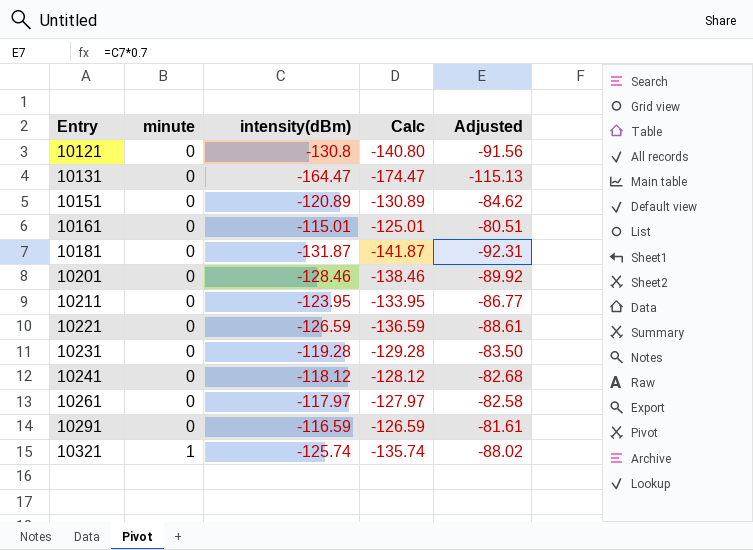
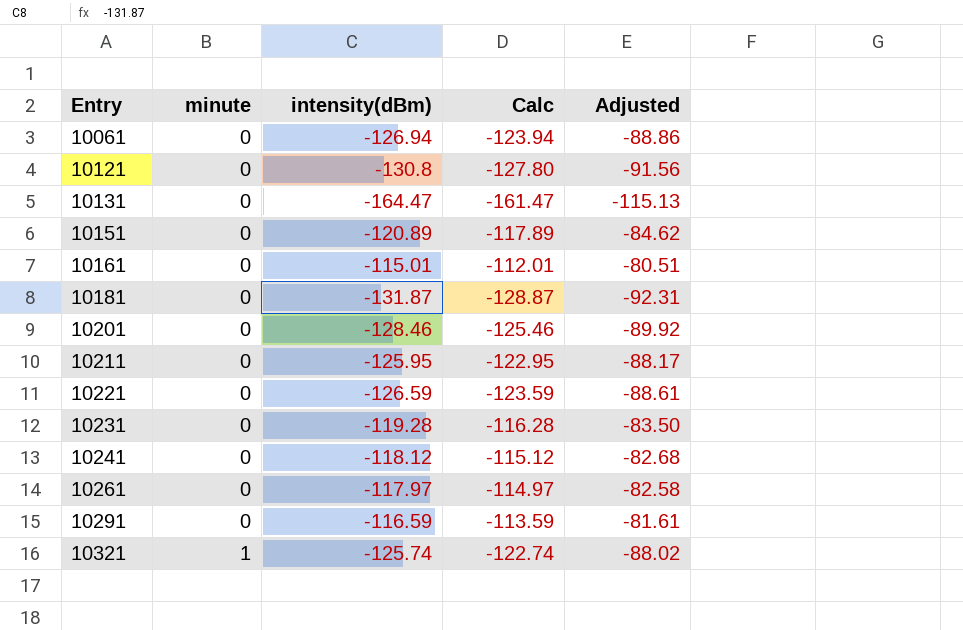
column Calc | formula: [intensity(dBm)] - 10 -> [intensity(dBm)] + 3
row 10061: none -> 0 | -126.94 | -123.94 | -88.86
10211 | intensity(dBm): -123.95 -> -125.95
10211 | Adjusted: -86.77 -> -88.17

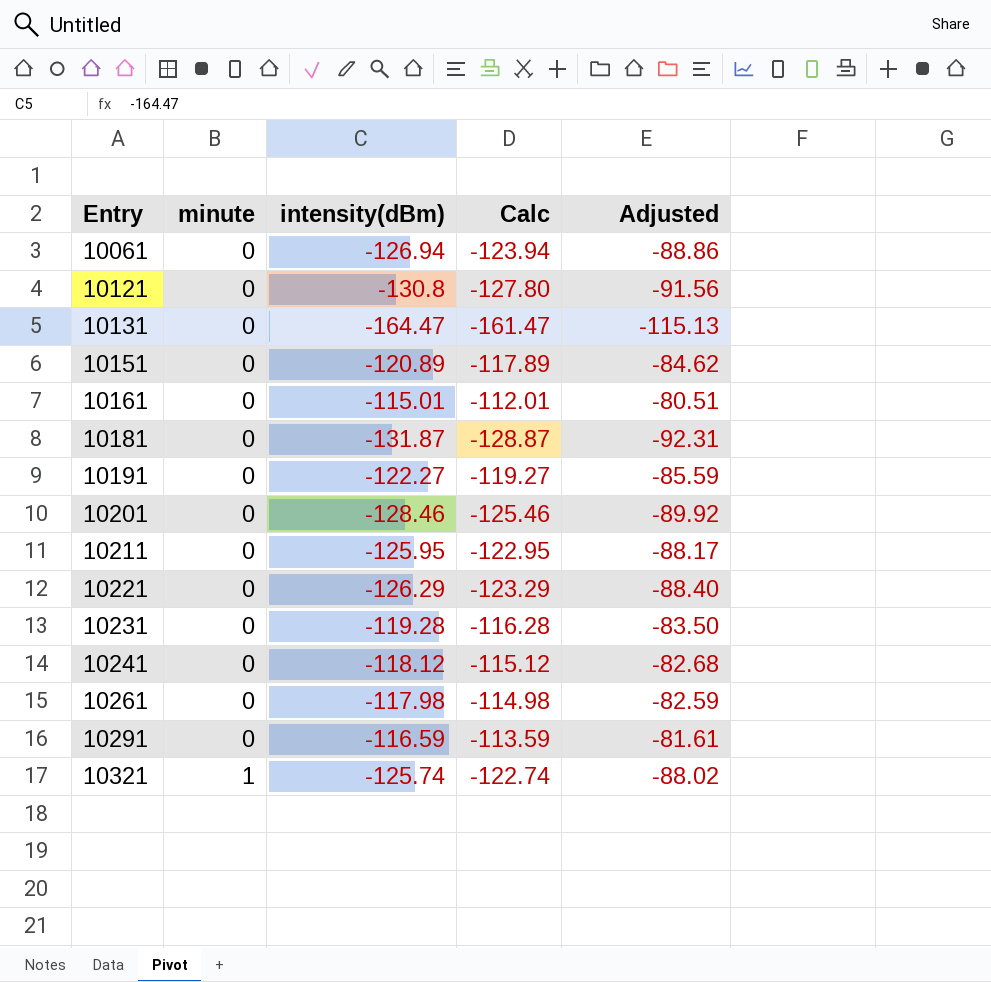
row 10191: none -> 0 | -122.27 | -119.27 | -85.59
10221 | intensity(dBm): -126.59 -> -126.29
10221 | Calc: -123.59 -> -123.29
10221 | Adjusted: -88.61 -> -88.40
10261 | intensity(dBm): -117.97 -> -117.98
10261 | Calc: -114.97 -> -114.98
10261 | Adjusted: -82.58 -> -82.59

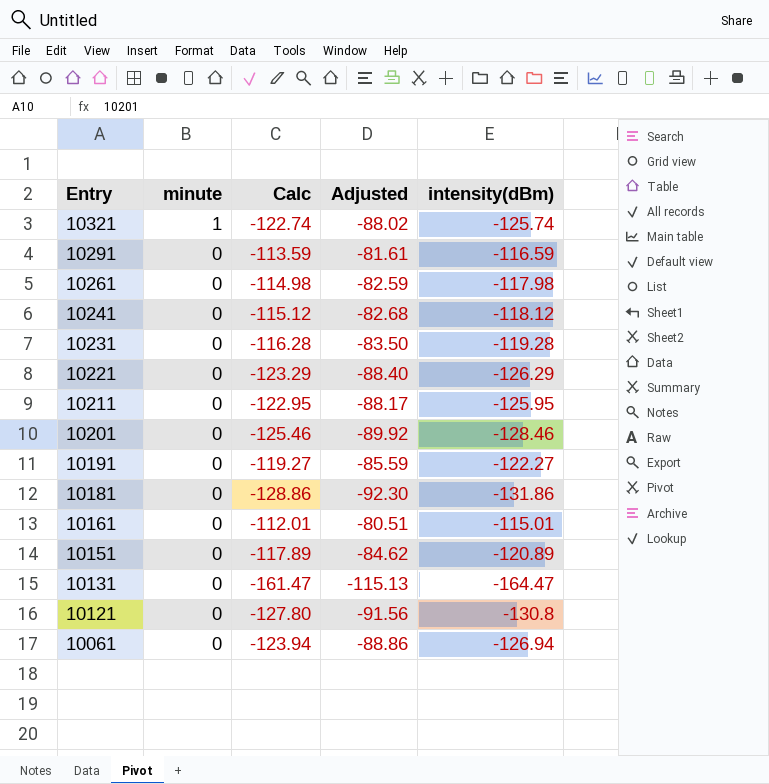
row order: Entry ascending -> Entry descending
column intensity(dBm) | position: 3 -> 5
10181 | Calc: -128.87 -> -128.86
10181 | Adjusted: -92.31 -> -92.30
10181 | intensity(dBm): -131.87 -> -131.86

